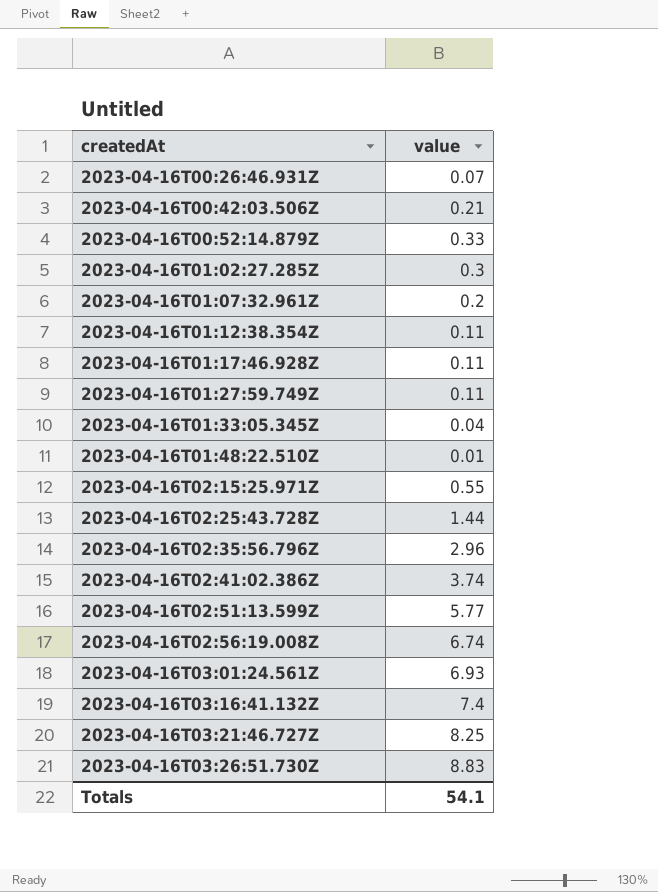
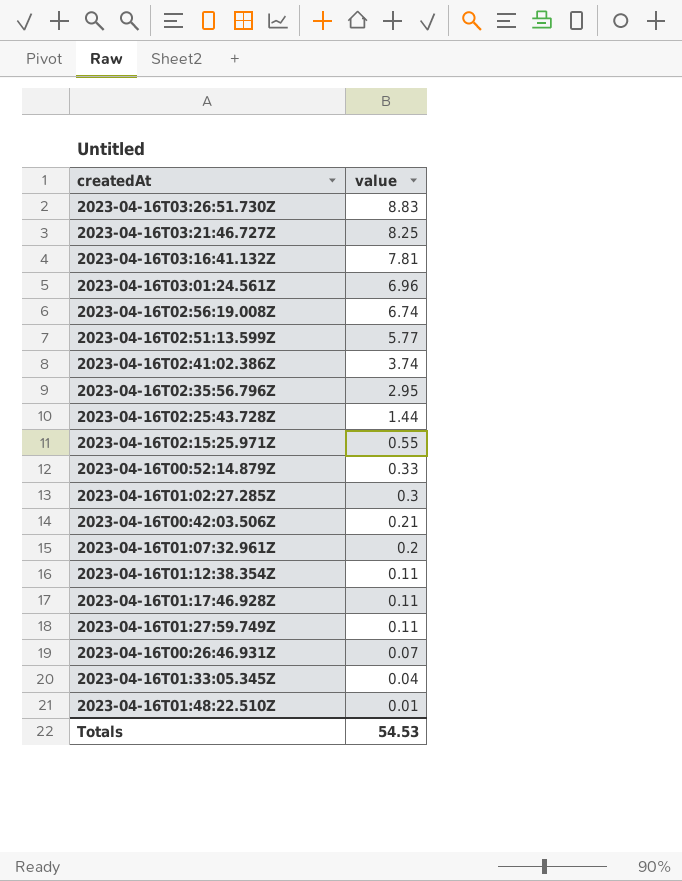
row order: createdAt ascending -> value descending
2023-04-16T03:16:41.132Z | value: 7.4 -> 7.81
2023-04-16T03:01:24.561Z | value: 6.93 -> 6.96
2023-04-16T02:35:56.796Z | value: 2.96 -> 2.95
Totals | value: 54.1 -> 54.53

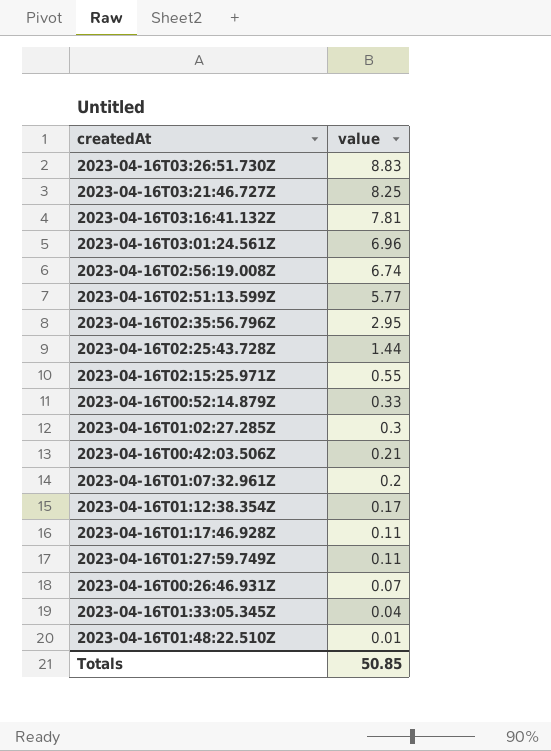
row 2023-04-16T02:41:02.386Z: 3.74 -> none
2023-04-16T01:12:38.354Z | value: 0.11 -> 0.17
Totals | value: 54.53 -> 50.85

